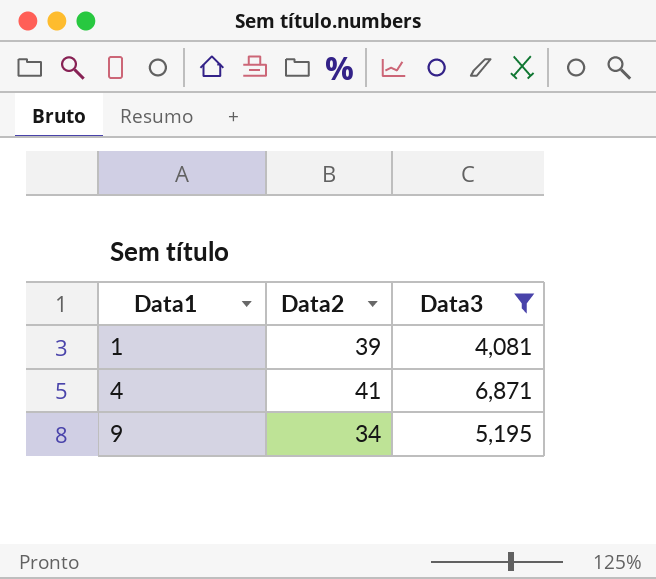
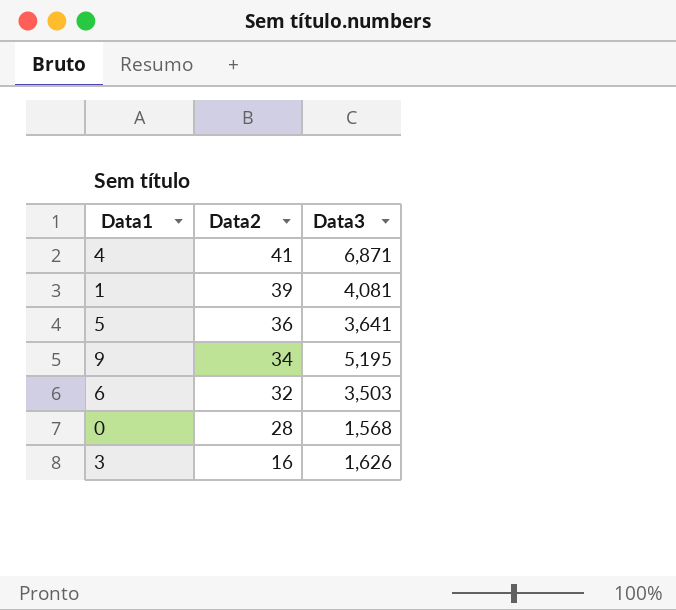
filter: Data3 >= 4,081 -> none
row order: Data1 ascending -> Data2 descending

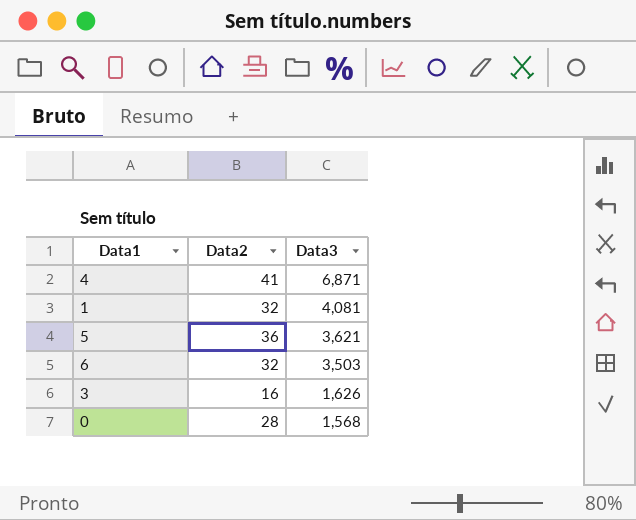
row order: Data2 descending -> Data3 descending
row 9: 34 | 5,195 -> none
1 | Data2: 39 -> 32
5 | Data3: 3,641 -> 3,621

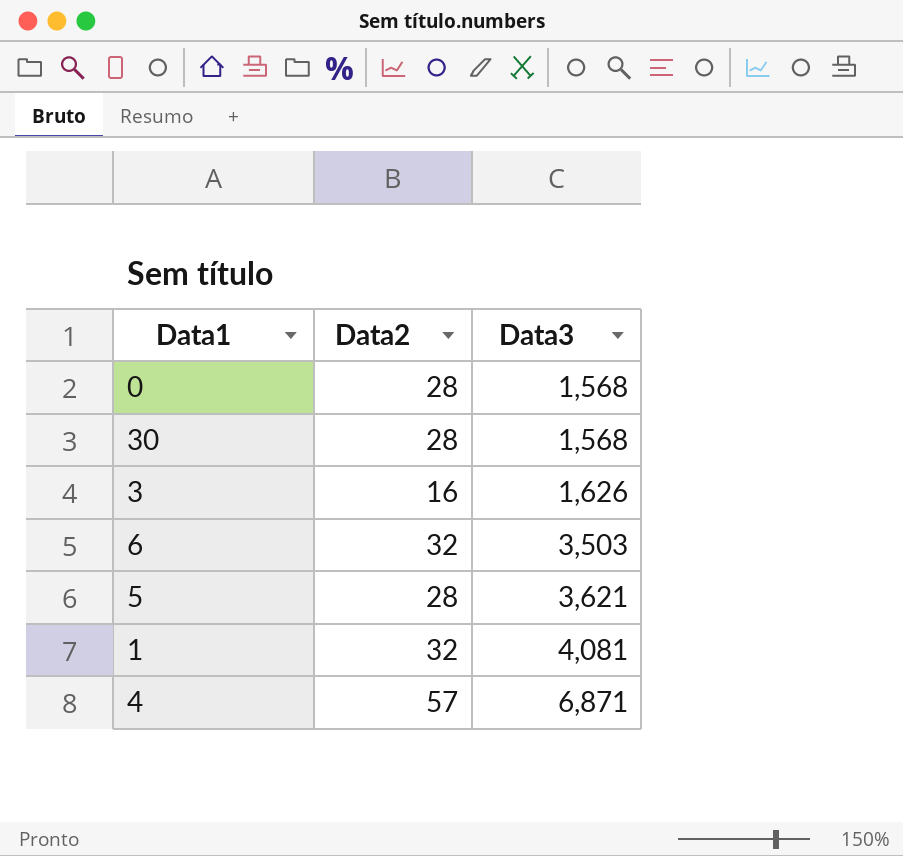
row order: Data3 descending -> Data3 ascending
row 30: none -> 28 | 1,568
5 | Data2: 36 -> 28
4 | Data2: 41 -> 57

